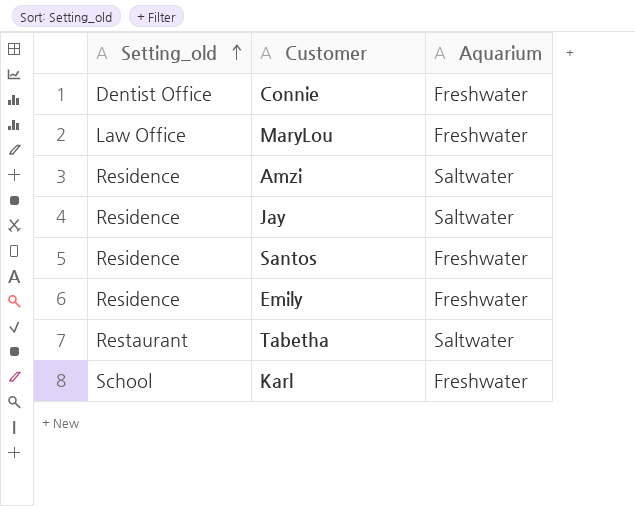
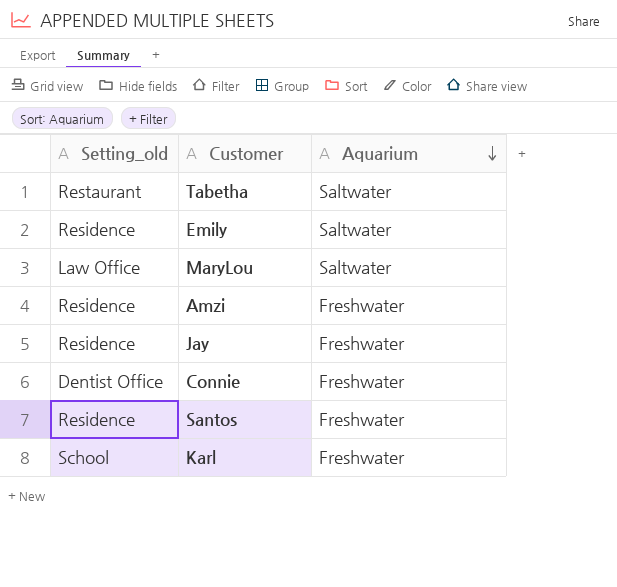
row order: Setting_old ascending -> Aquarium descending
Emily | Aquarium: Freshwater -> Saltwater
MaryLou | Aquarium: Freshwater -> Saltwater
Amzi | Aquarium: Saltwater -> Freshwater
Jay | Aquarium: Saltwater -> Freshwater

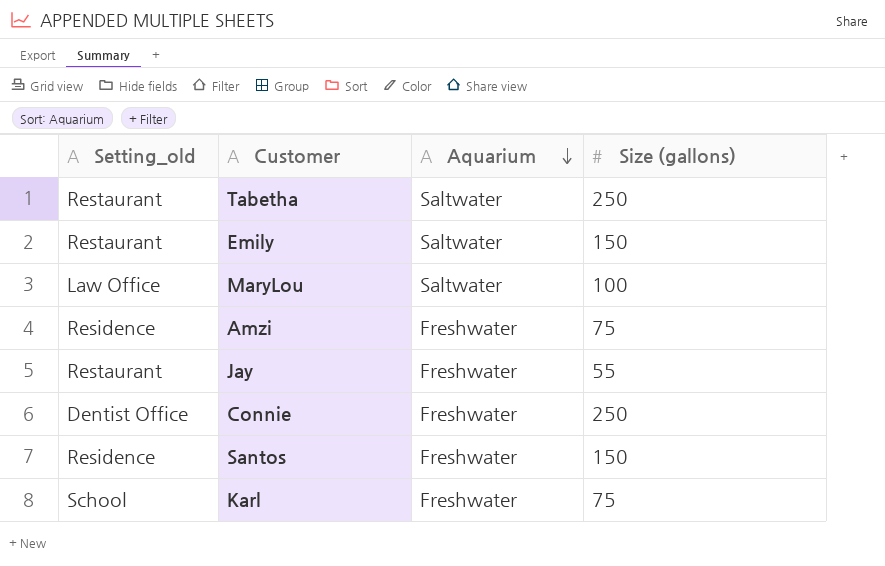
column Size (gallons) | position: none -> 4
Emily | Setting_old: Residence -> Restaurant
Jay | Setting_old: Residence -> Restaurant

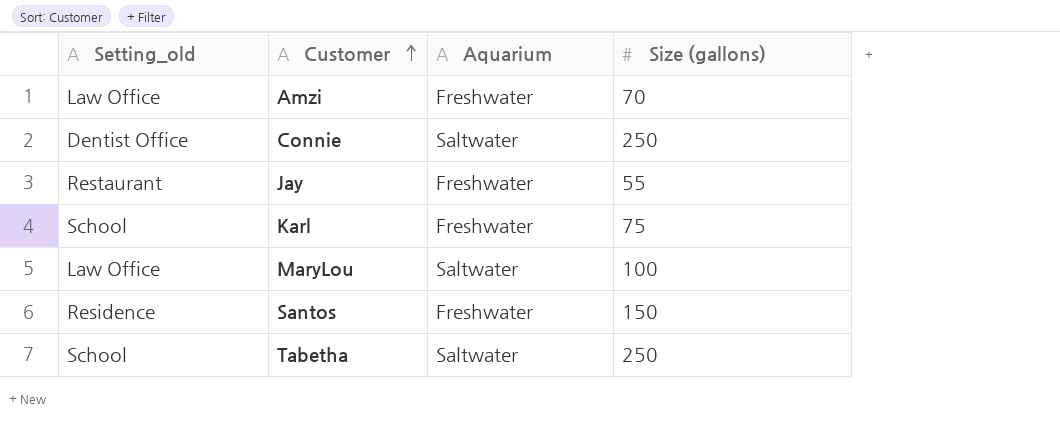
row order: Aquarium descending -> Customer ascending
row Emily: Restaurant | Saltwater | 150 -> none
Amzi | Setting_old: Residence -> Law Office
Amzi | Size (gallons): 75 -> 70
Connie | Aquarium: Freshwater -> Saltwater
Tabetha | Setting_old: Restaurant -> School

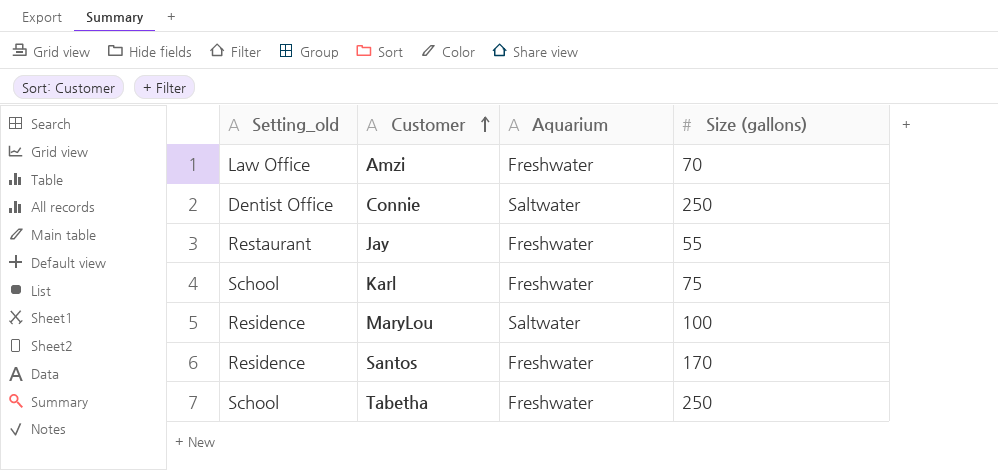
MaryLou | Setting_old: Law Office -> Residence
Santos | Size (gallons): 150 -> 170
Tabetha | Aquarium: Saltwater -> Freshwater

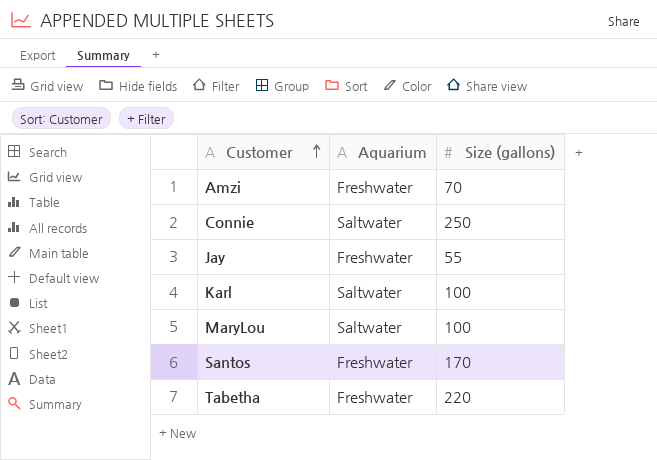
column Setting_old | position: 1 -> none
Karl | Aquarium: Freshwater -> Saltwater
Karl | Size (gallons): 75 -> 100
Tabetha | Size (gallons): 250 -> 220

